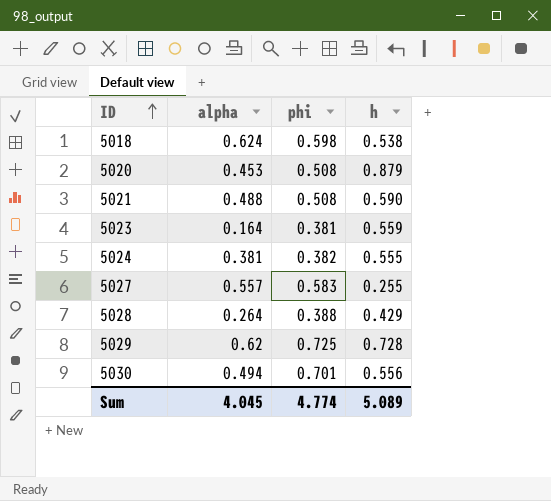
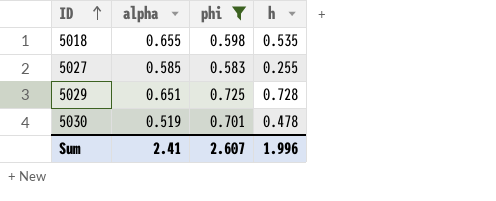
filter: none -> phi >= 0.583
5018 | alpha: 0.624 -> 0.655
5018 | h: 0.538 -> 0.535
5027 | alpha: 0.557 -> 0.585
5029 | alpha: 0.62 -> 0.651
5030 | alpha: 0.494 -> 0.519
5030 | h: 0.556 -> 0.478
Sum | alpha: 4.045 -> 2.41
Sum | phi: 4.774 -> 2.607
Sum | h: 5.089 -> 1.996

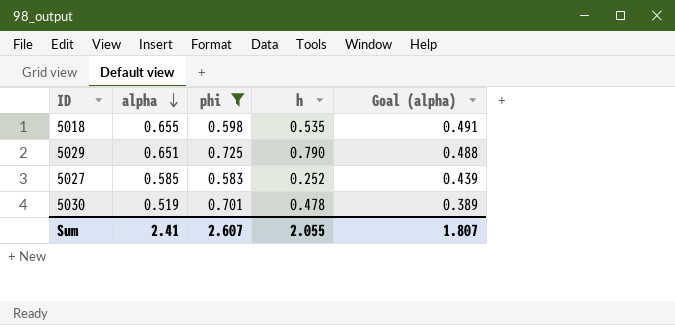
row order: ID ascending -> alpha descending
column Goal (alpha) | formula: none -> [alpha] * 0.75
5029 | h: 0.728 -> 0.790
5027 | h: 0.255 -> 0.252
Sum | h: 1.996 -> 2.055

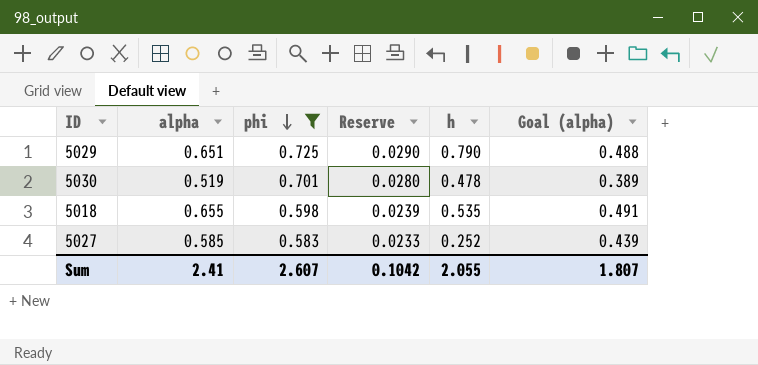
row order: alpha descending -> phi descending
column Reserve | formula: none -> [phi] * 0.04

